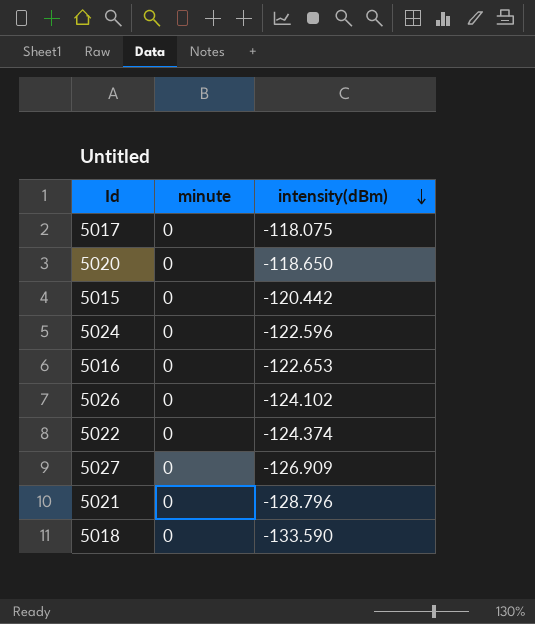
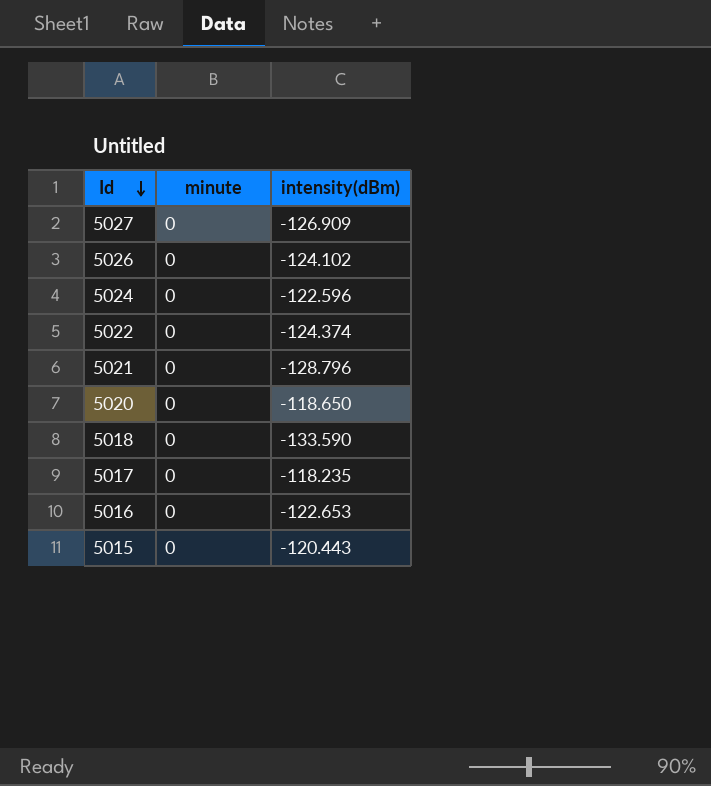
row order: intensity(dBm) descending -> Id descending
5017 | intensity(dBm): -118.075 -> -118.235
5015 | intensity(dBm): -120.442 -> -120.443

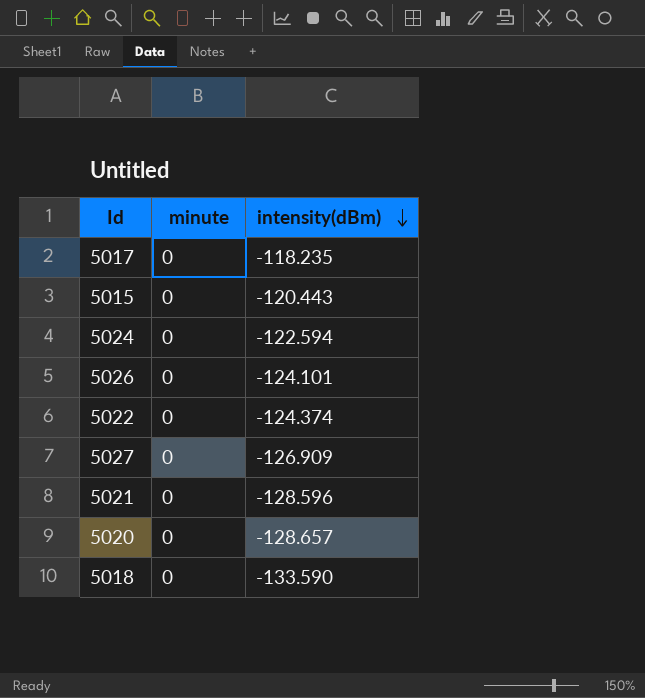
row order: Id descending -> intensity(dBm) descending
row 5016: 0 | -122.653 -> none
5024 | intensity(dBm): -122.596 -> -122.594
5026 | intensity(dBm): -124.102 -> -124.101
5021 | intensity(dBm): -128.796 -> -128.596
5020 | intensity(dBm): -118.650 -> -128.657

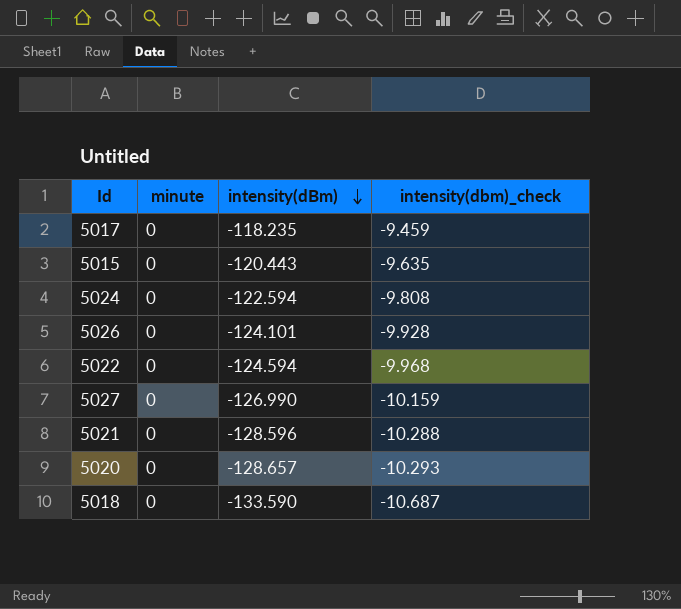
column intensity(dbm)_check | formula: none -> [intensity(dBm)] * 0.08
5022 | intensity(dBm): -124.374 -> -124.594
5027 | intensity(dBm): -126.909 -> -126.990

